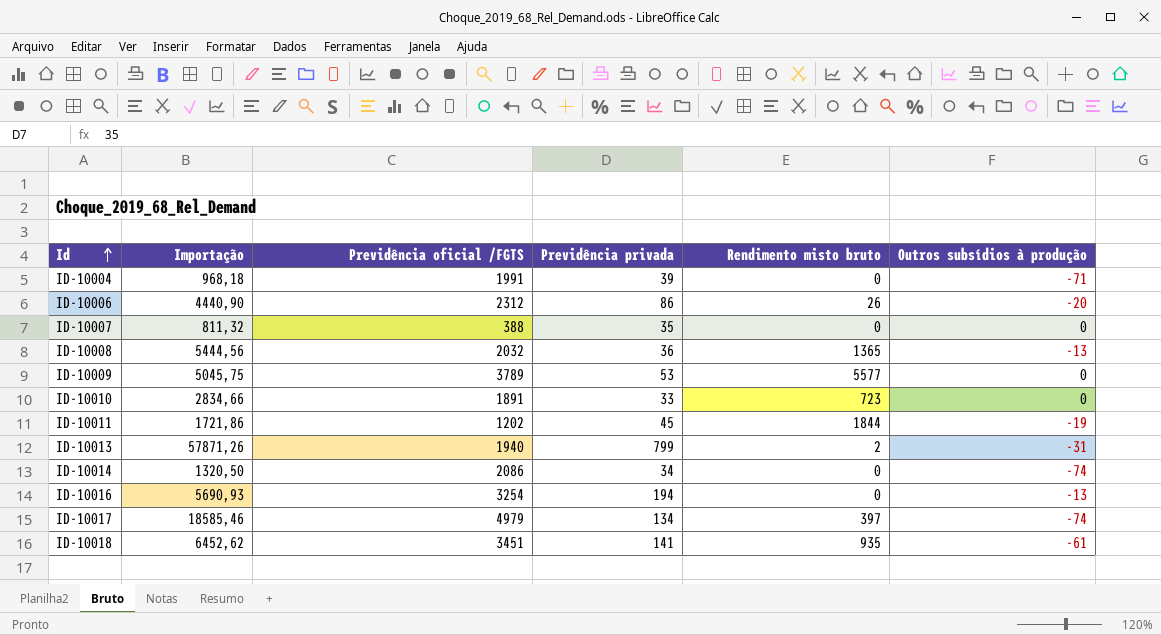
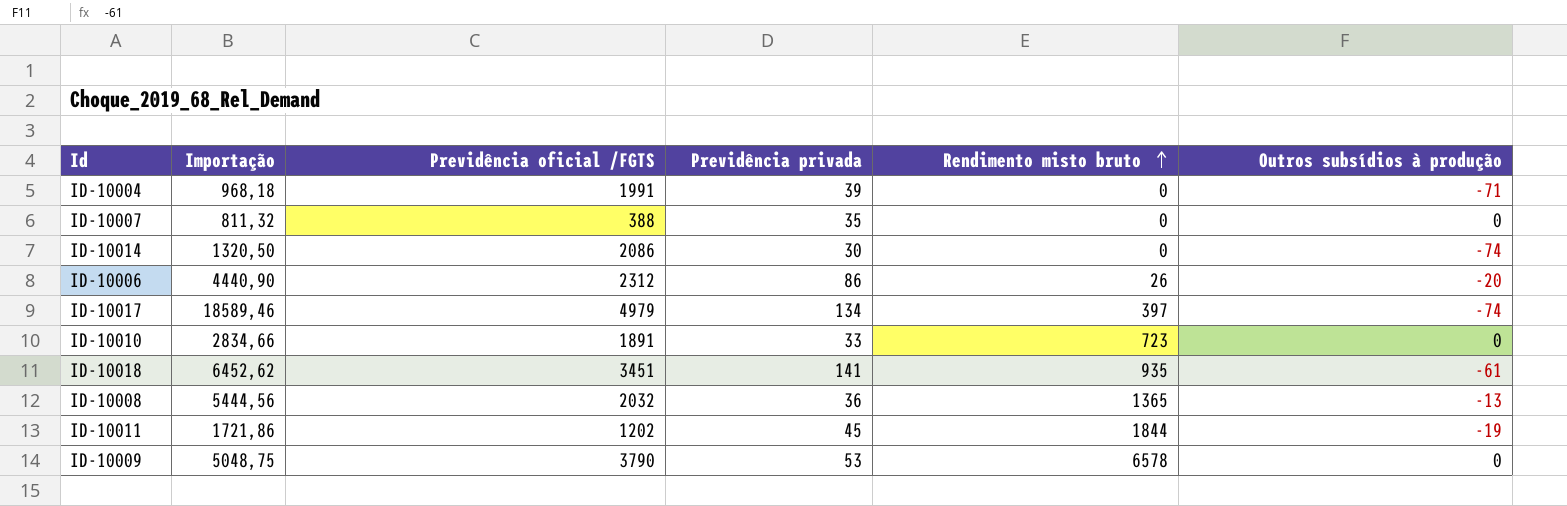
row order: Id ascending -> Rendimento misto bruto ascending
row ID-10013: 57871,26 | 1940 | 799 | 2 | -31 -> none
row ID-10016: 5690,93 | 3254 | 194 | 0 | -13 -> none
ID-10014 | Previdência privada: 34 -> 30
ID-10017 | Importação: 18585,46 -> 18589,46
ID-10009 | Importação: 5045,75 -> 5048,75
ID-10009 | Previdência oficial /FGTS: 3789 -> 3790
ID-10009 | Rendimento misto bruto: 5577 -> 6578

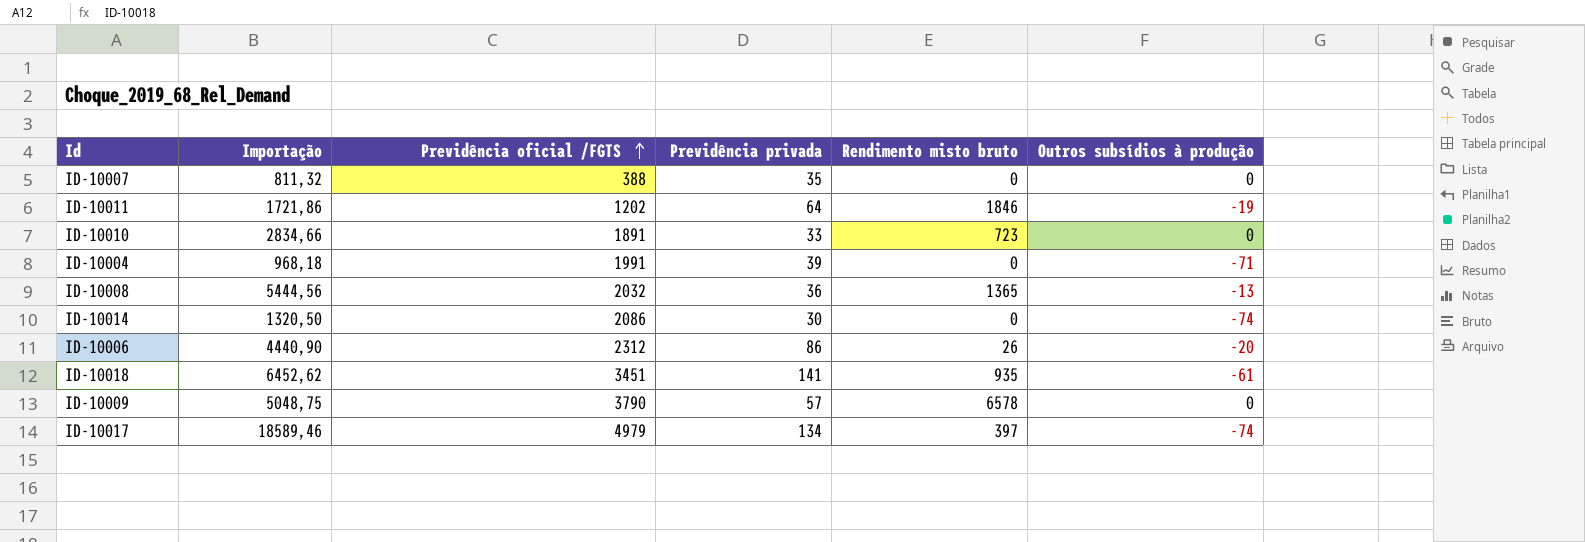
row order: Rendimento misto bruto ascending -> Previdência oficial /FGTS ascending
ID-10011 | Previdência privada: 45 -> 64
ID-10011 | Rendimento misto bruto: 1844 -> 1846
ID-10009 | Previdência privada: 53 -> 57

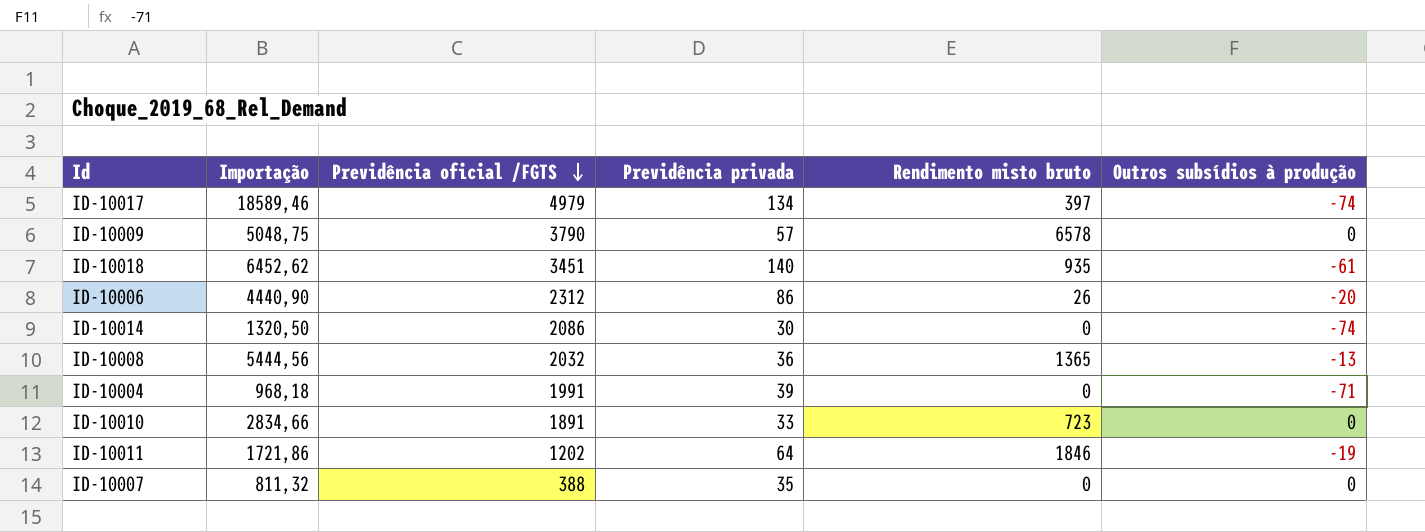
row order: Previdência oficial /FGTS ascending -> Previdência oficial /FGTS descending
ID-10018 | Previdência privada: 141 -> 140

